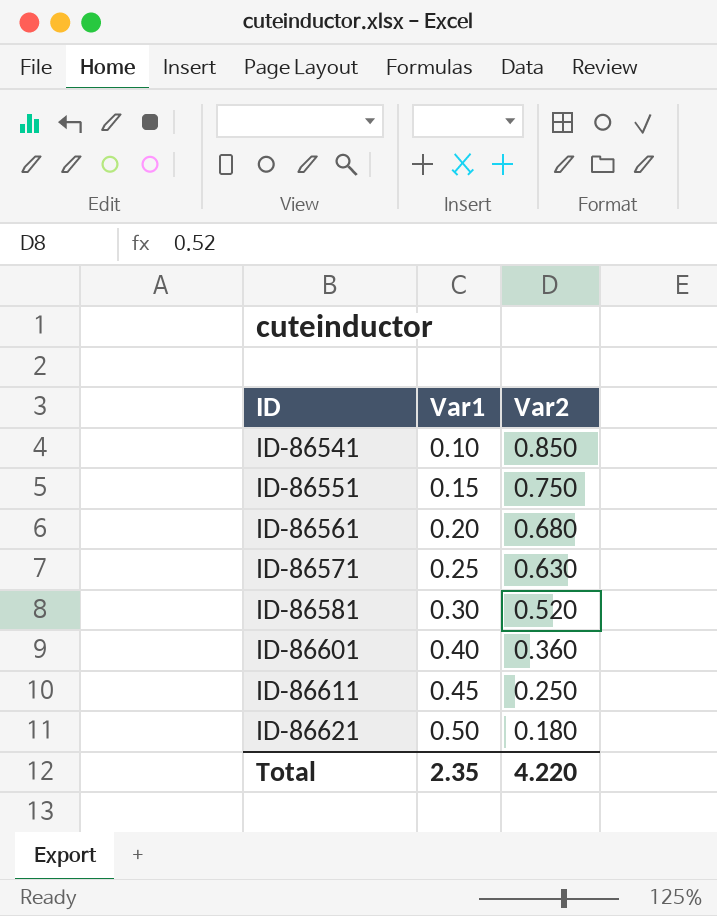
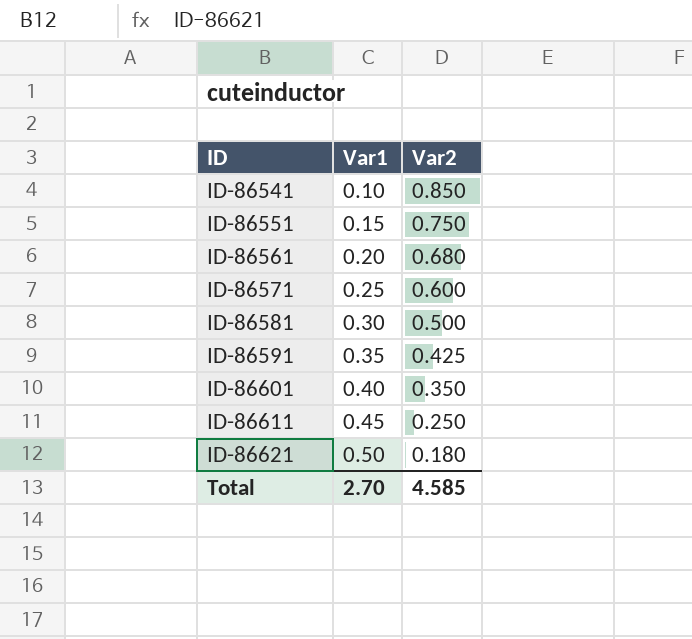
ID-86571 | Var2: 0.630 -> 0.600
ID-86581 | Var2: 0.520 -> 0.500
row ID-86591: none -> 0.35 | 0.425
ID-86601 | Var2: 0.360 -> 0.350
Total | Var1: 2.35 -> 2.70
Total | Var2: 4.220 -> 4.585

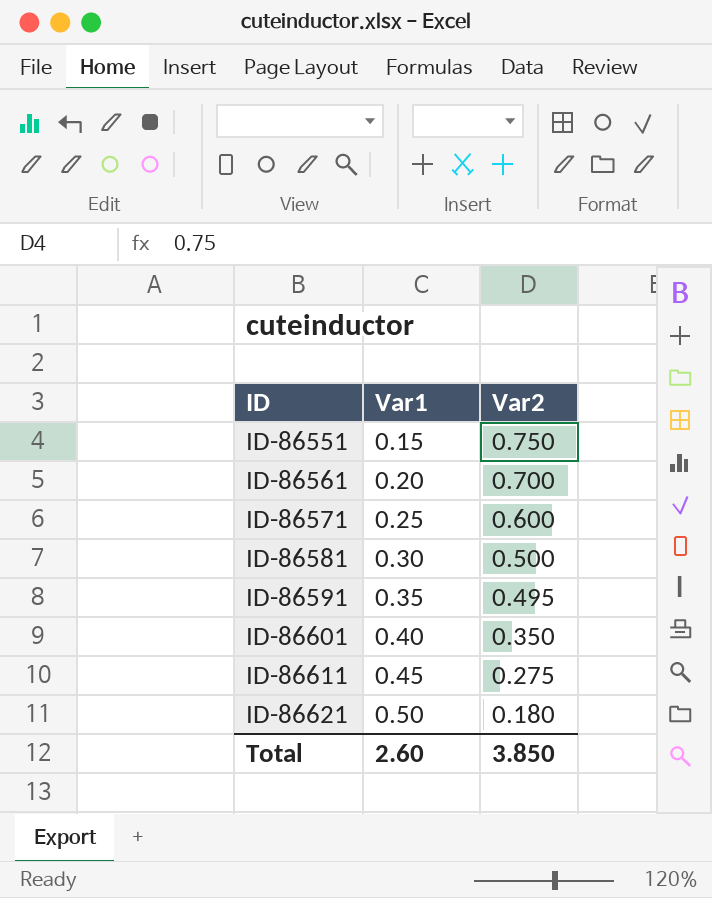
row ID-86541: 0.10 | 0.850 -> none
ID-86561 | Var2: 0.680 -> 0.700
ID-86591 | Var2: 0.425 -> 0.495
ID-86611 | Var2: 0.250 -> 0.275
Total | Var1: 2.70 -> 2.60
Total | Var2: 4.585 -> 3.850

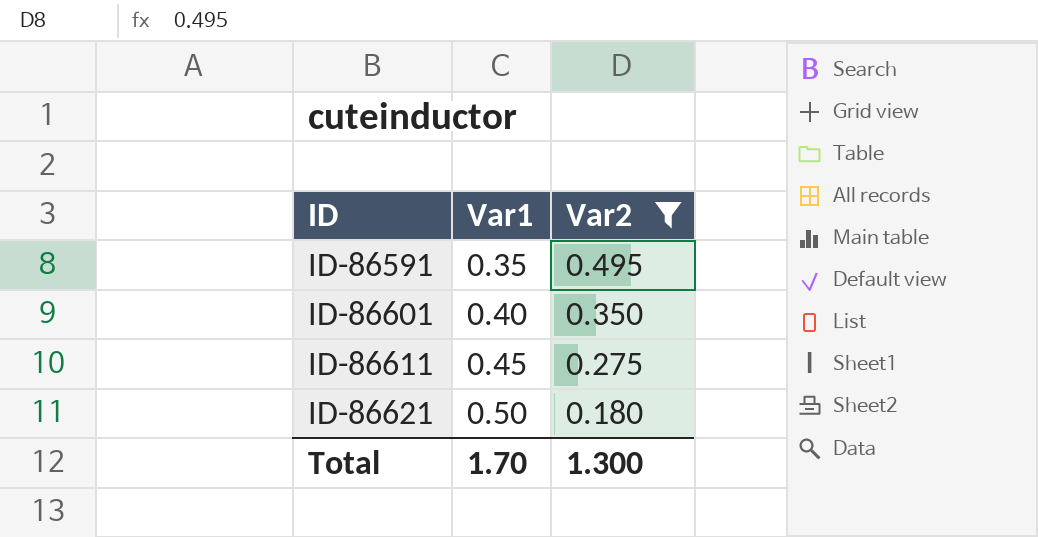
filter: none -> Var2 <= 0.495
Total | Var1: 2.60 -> 1.70
Total | Var2: 3.850 -> 1.300

